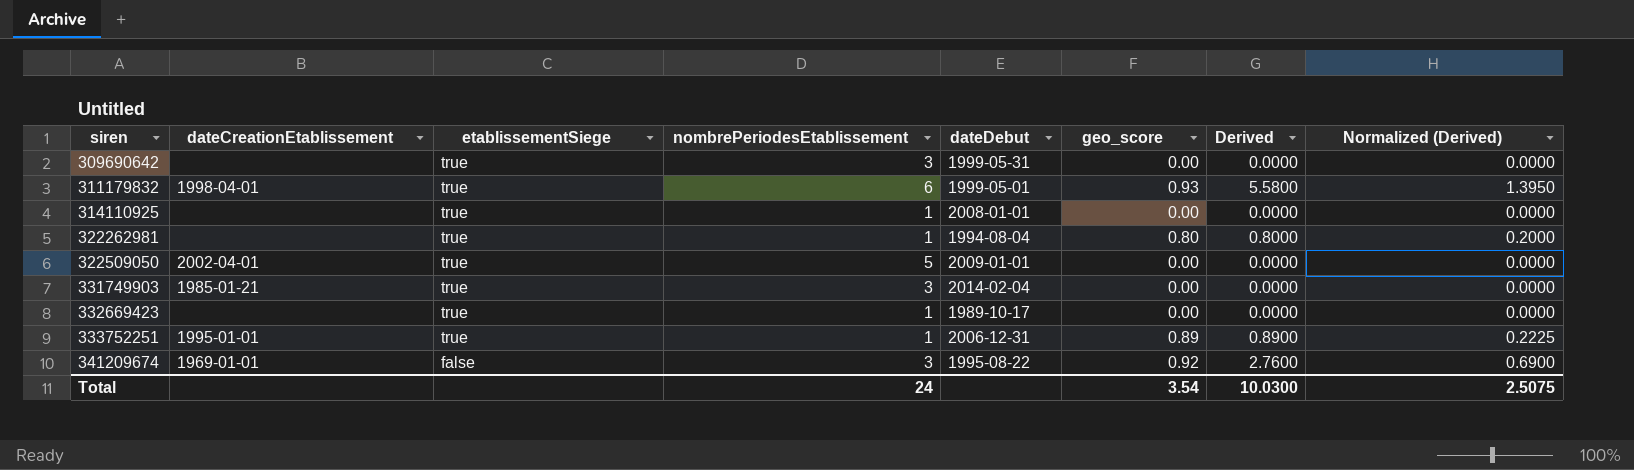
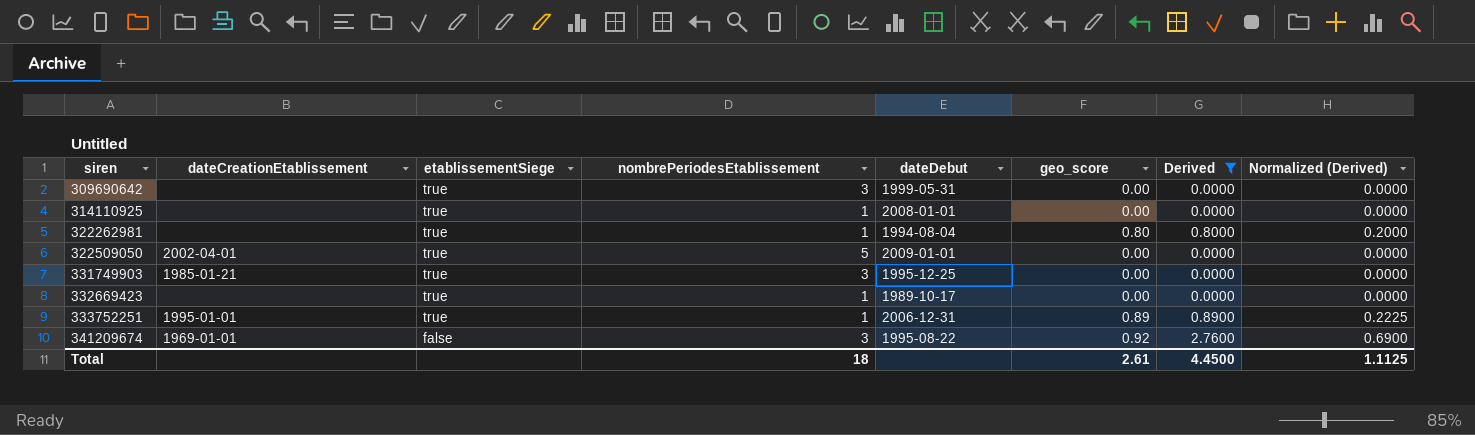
filter: none -> Derived != 5.5800
331749903 | dateDebut: 2014-02-04 -> 1995-12-25
Total | nombrePeriodesEtablissement: 24 -> 18
Total | geo_score: 3.54 -> 2.61
Total | Derived: 10.0300 -> 4.4500
Total | Normalized (Derived): 2.5075 -> 1.1125

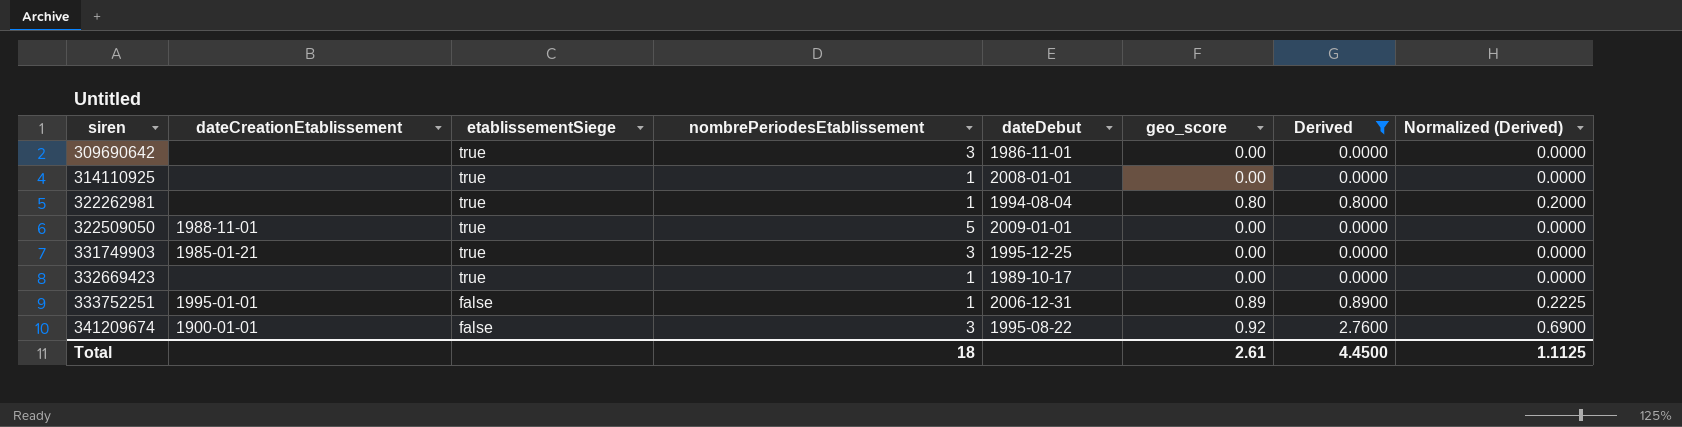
309690642 | dateDebut: 1999-05-31 -> 1986-11-01
322509050 | dateCreationEtablissement: 2002-04-01 -> 1988-11-01
333752251 | etablissementSiege: true -> false
341209674 | dateCreationEtablissement: 1969-01-01 -> 1900-01-01

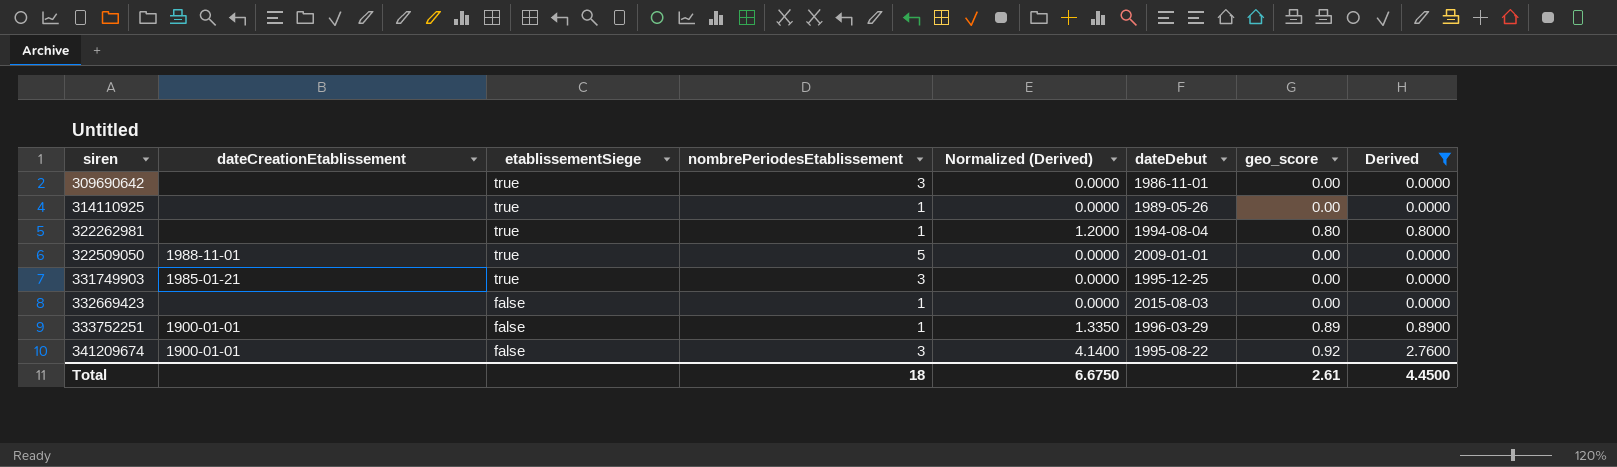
column Normalized (Derived) | formula: [Derived] * 0.25 -> [Derived] * 1.5
column Normalized (Derived) | position: 8 -> 5
314110925 | dateDebut: 2008-01-01 -> 1989-05-26
332669423 | etablissementSiege: true -> false
332669423 | dateDebut: 1989-10-17 -> 2015-08-03
333752251 | dateCreationEtablissement: 1995-01-01 -> 1900-01-01
333752251 | dateDebut: 2006-12-31 -> 1996-03-29
Total | Normalized (Derived): 1.1125 -> 6.6750

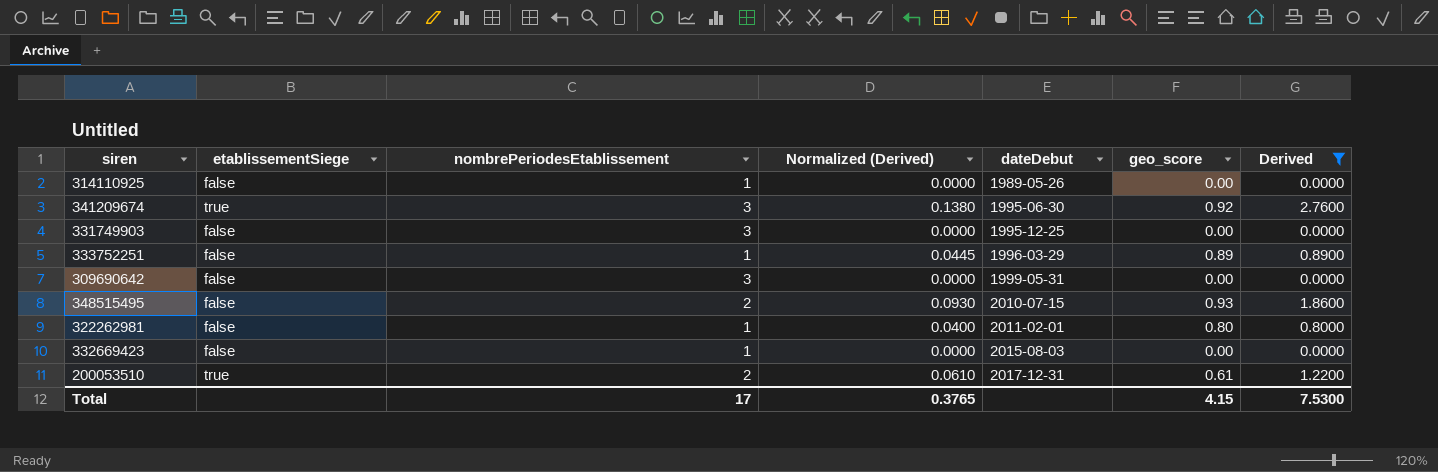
row order: siren ascending -> dateDebut ascending
column dateCreationEtablissement | position: 2 -> none
column Normalized (Derived) | formula: [Derived] * 1.5 -> [Derived] * 0.05
row 322509050: 1988-11-01 | true | 5 | 0.0000 | 2009-01-01 | 0.00 | 0.0000 -> none
314110925 | etablissementSiege: true -> false
341209674 | etablissementSiege: false -> true
341209674 | dateDebut: 1995-08-22 -> 1995-06-30
331749903 | etablissementSiege: true -> false
309690642 | etablissementSiege: true -> false
309690642 | dateDebut: 1986-11-01 -> 1999-05-31
row 348515495: none -> false | 2 | 0.0930 | 2010-07-15 | 0.93 | 1.8600
322262981 | etablissementSiege: true -> false
322262981 | dateDebut: 1994-08-04 -> 2011-02-01
row 200053510: none -> true | 2 | 0.0610 | 2017-12-31 | 0.61 | 1.2200
Total | nombrePeriodesEtablissement: 18 -> 17
Total | Normalized (Derived): 6.6750 -> 0.3765
Total | geo_score: 2.61 -> 4.15
Total | Derived: 4.4500 -> 7.5300

